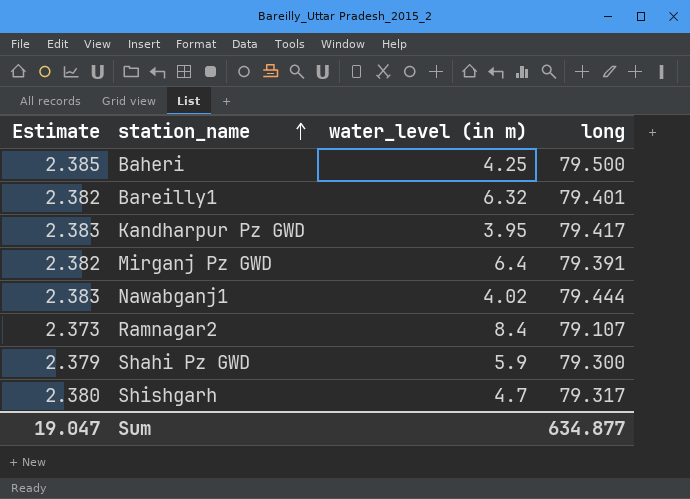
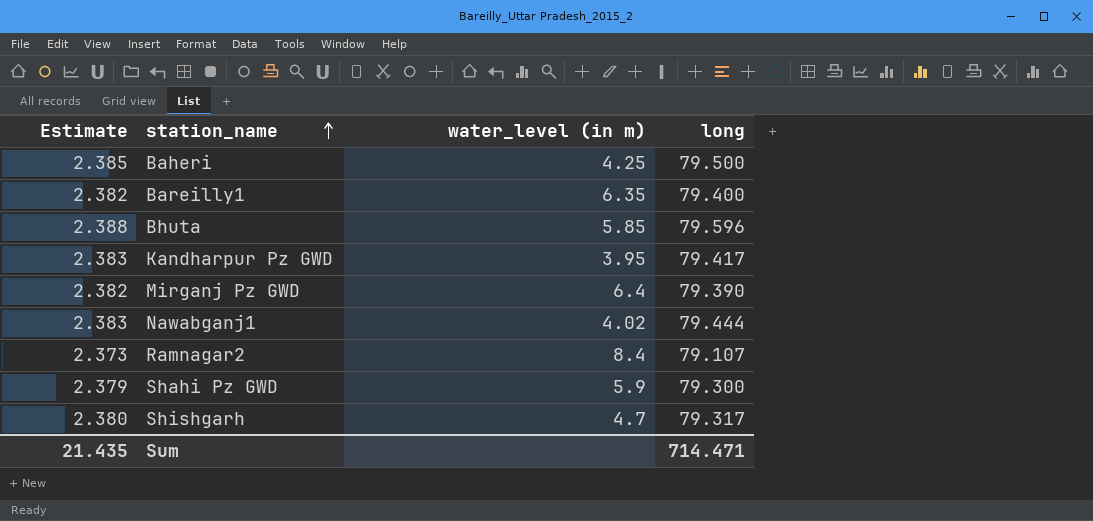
Bareilly1 | water_level (in m): 6.32 -> 6.35
Bareilly1 | long: 79.401 -> 79.400
row Bhuta: none -> 2.388 | 5.85 | 79.596
Mirganj Pz GWD | long: 79.391 -> 79.390
Sum | Estimate: 19.047 -> 21.435
Sum | long: 634.877 -> 714.471

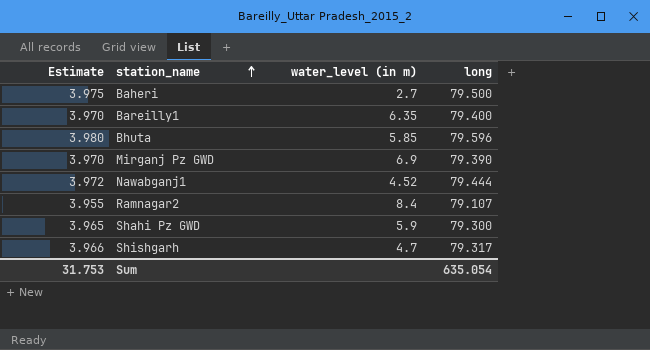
column Estimate | formula: [long] * 0.03 -> [long] * 0.05
row Kandharpur Pz GWD: 2.383 | 3.95 | 79.417 -> none
Baheri | water_level (in m): 4.25 -> 2.7
Mirganj Pz GWD | water_level (in m): 6.4 -> 6.9
Nawabganj1 | water_level (in m): 4.02 -> 4.52
Sum | Estimate: 21.435 -> 31.753
Sum | long: 714.471 -> 635.054

